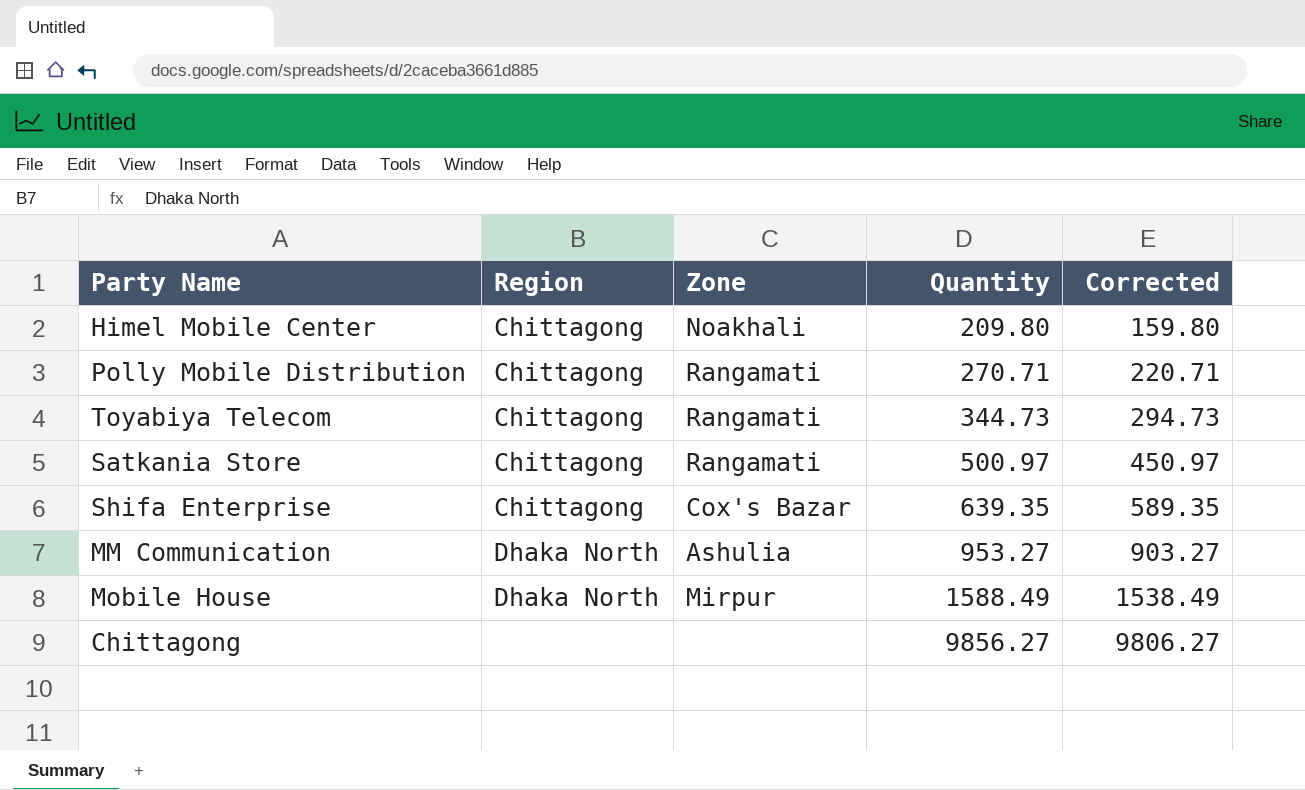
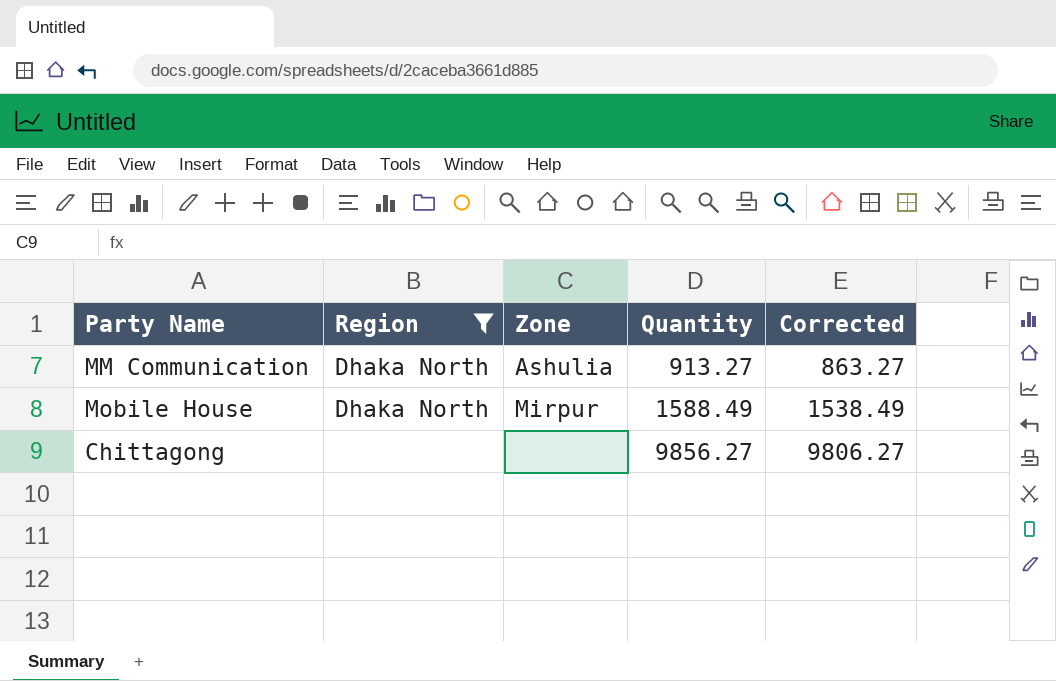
filter: none -> Region != Chittagong
MM Communication | Quantity: 953.27 -> 913.27
MM Communication | Corrected: 903.27 -> 863.27

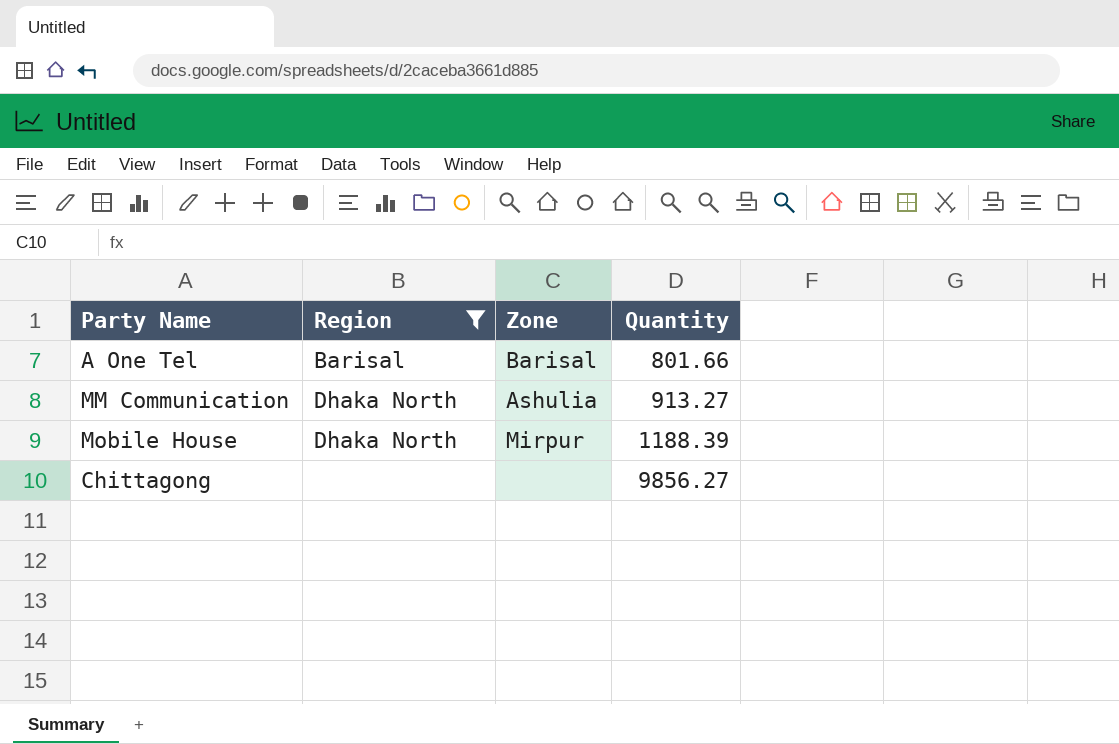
column Corrected | formula: [Quantity] - 50 -> none
row A One Tel: none -> Barisal | Barisal | 801.66
Mobile House | Quantity: 1588.49 -> 1188.39

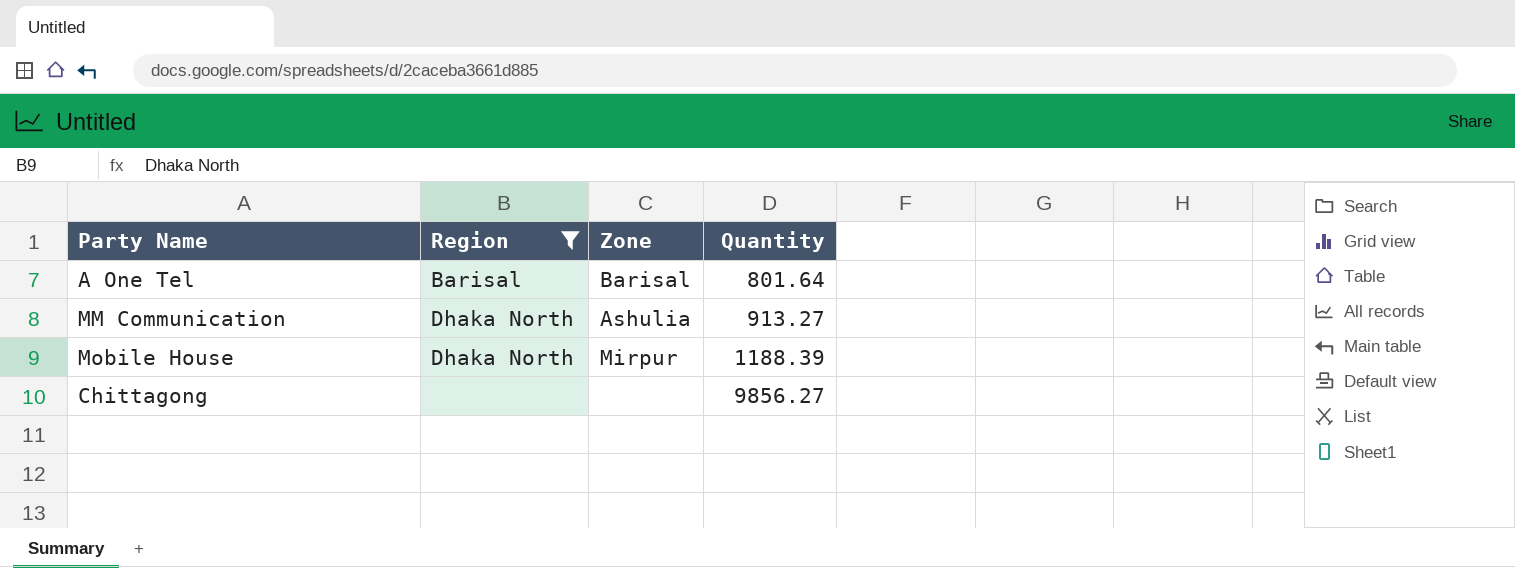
A One Tel | Quantity: 801.66 -> 801.64

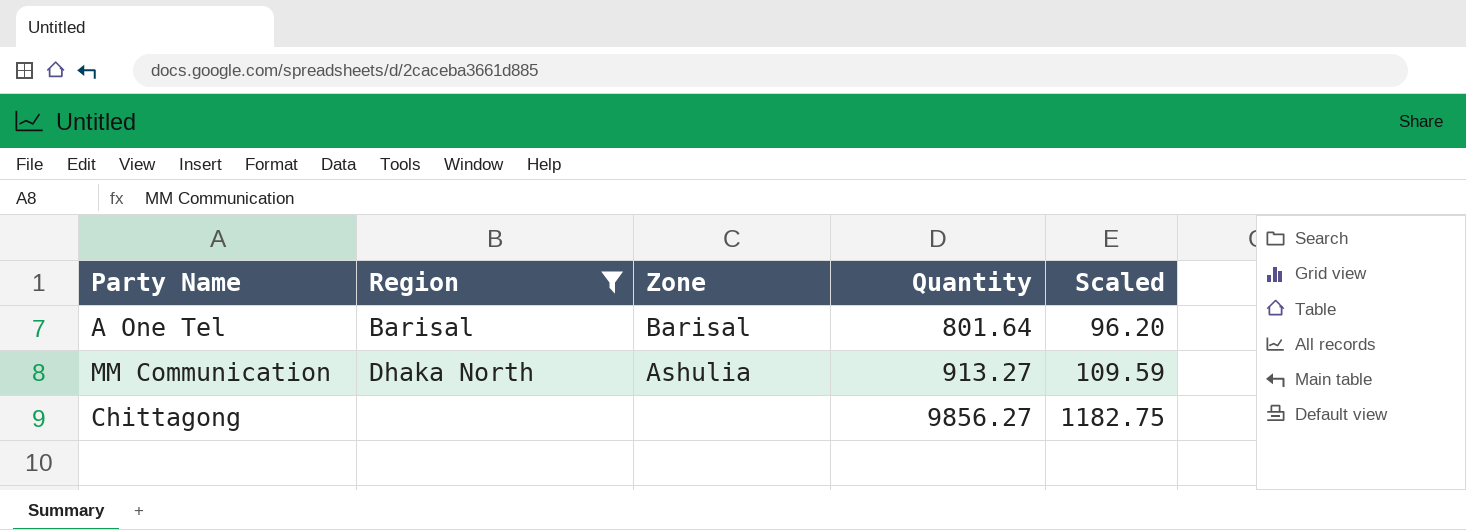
column Scaled | formula: none -> [Quantity] * 0.12
row Mobile House: Dhaka North | Mirpur | 1188.39 -> none

